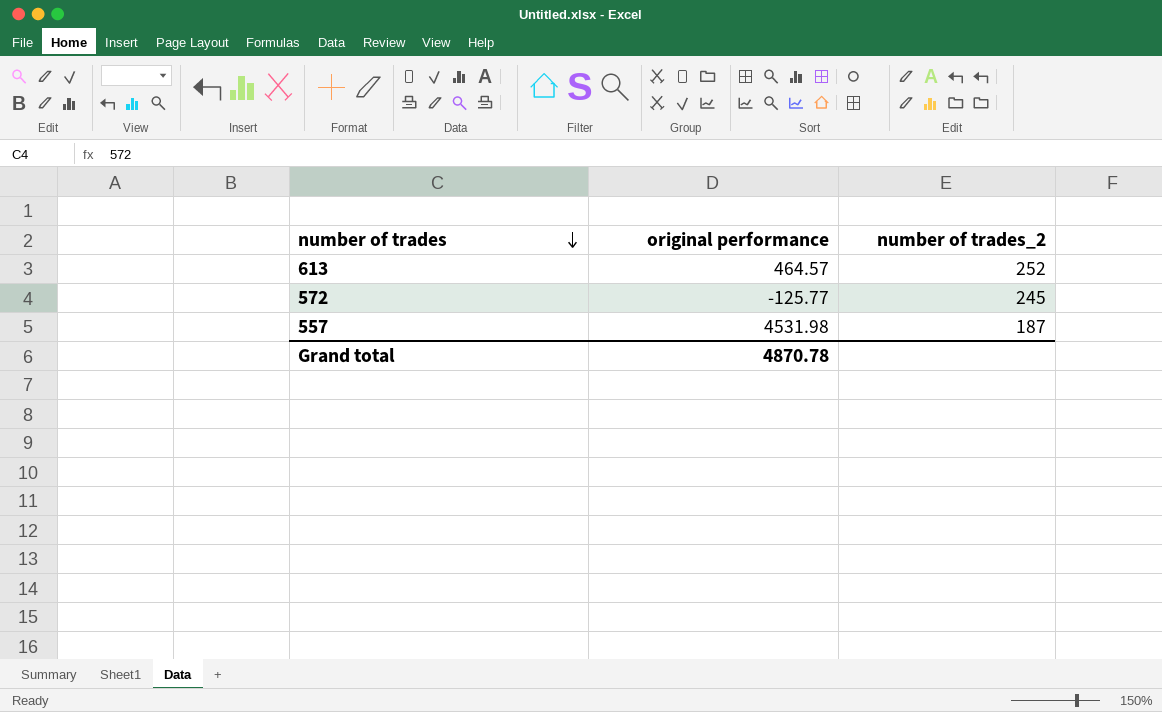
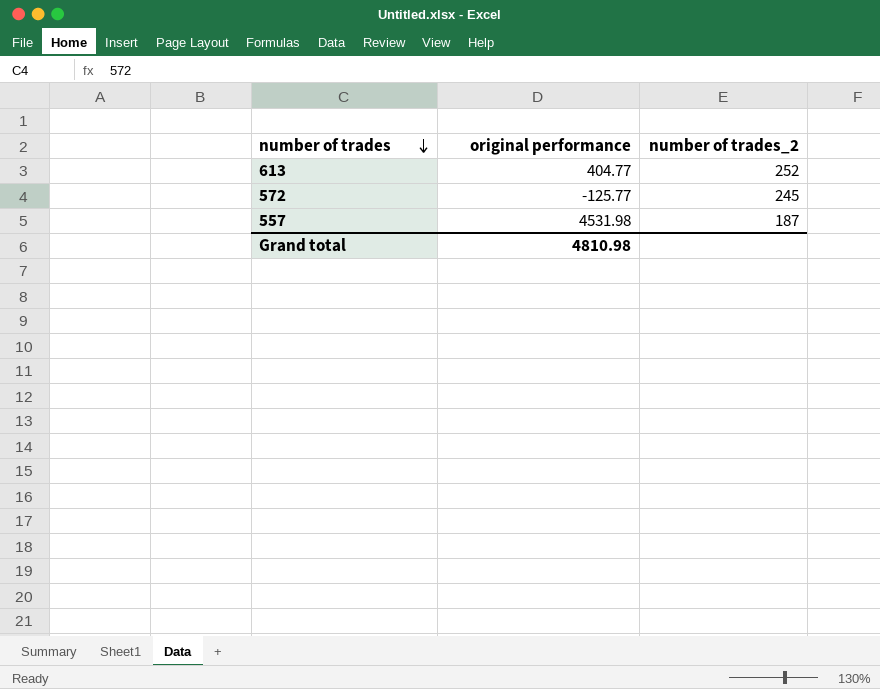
613 | original performance: 464.57 -> 404.77
Grand total | original performance: 4870.78 -> 4810.98

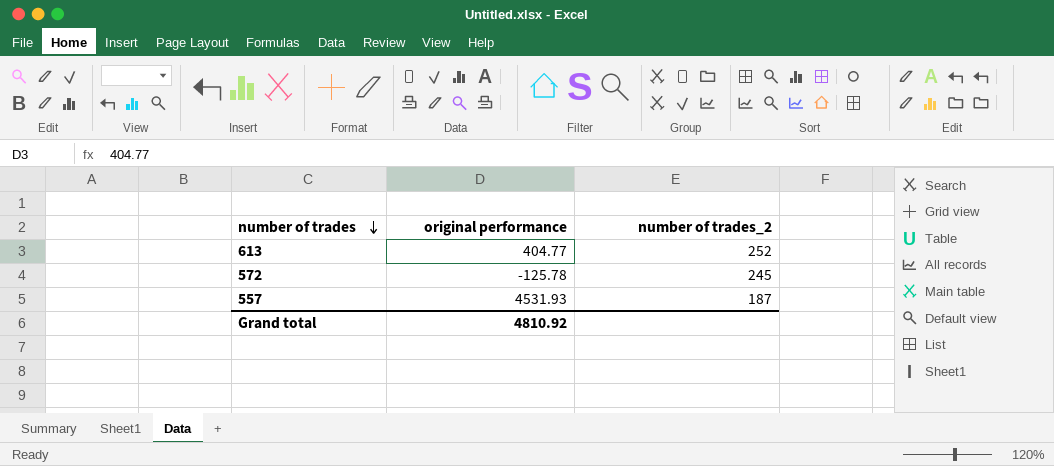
572 | original performance: -125.77 -> -125.78
557 | original performance: 4531.98 -> 4531.93
Grand total | original performance: 4810.98 -> 4810.92

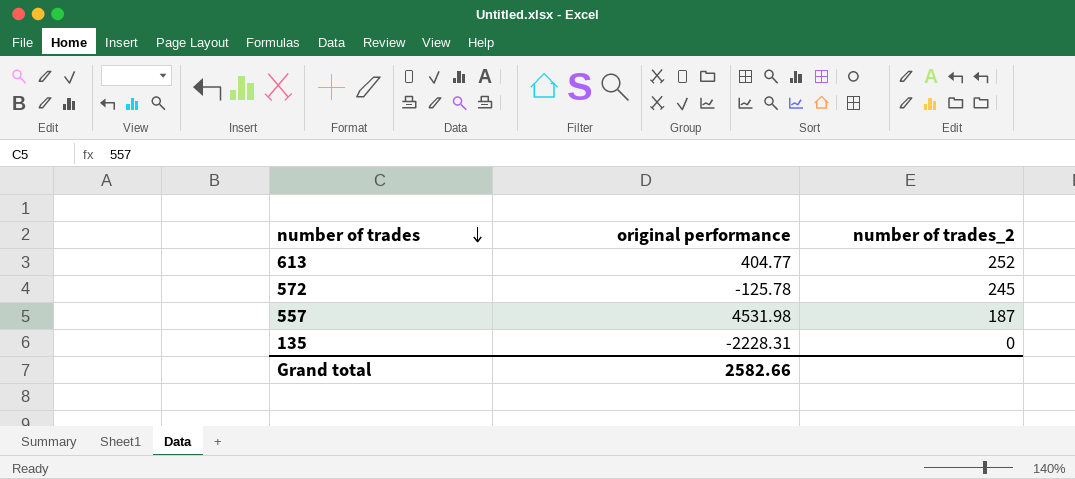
557 | original performance: 4531.93 -> 4531.98
row 135: none -> -2228.31 | 0
Grand total | original performance: 4810.92 -> 2582.66

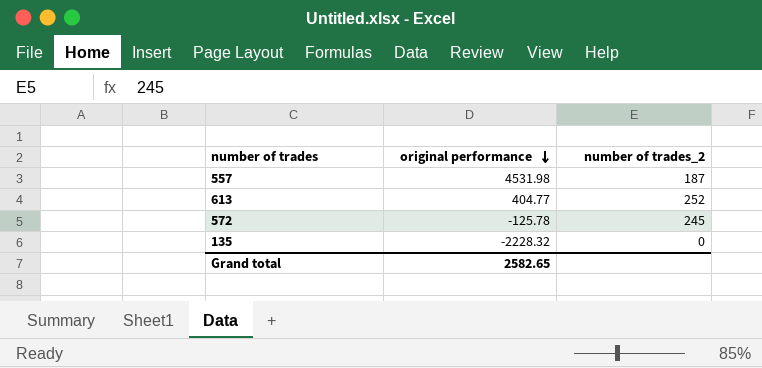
row order: number of trades descending -> original performance descending
135 | original performance: -2228.31 -> -2228.32
Grand total | original performance: 2582.66 -> 2582.65

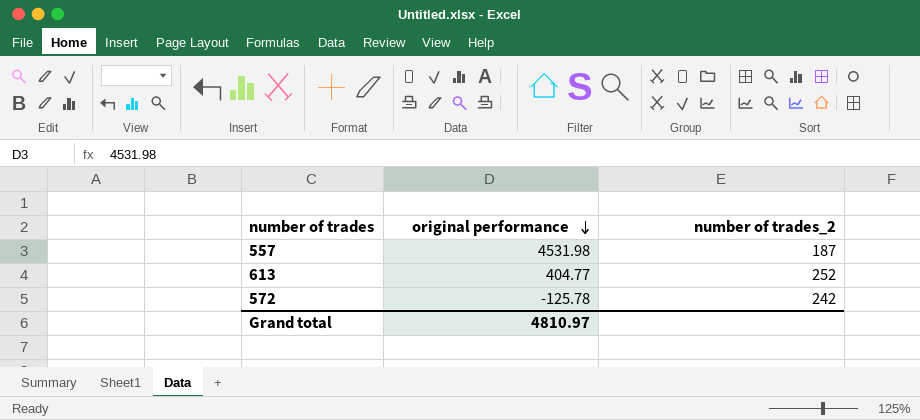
row 135: -2228.32 | 0 -> none
572 | number of trades_2: 245 -> 242
Grand total | original performance: 2582.65 -> 4810.97

